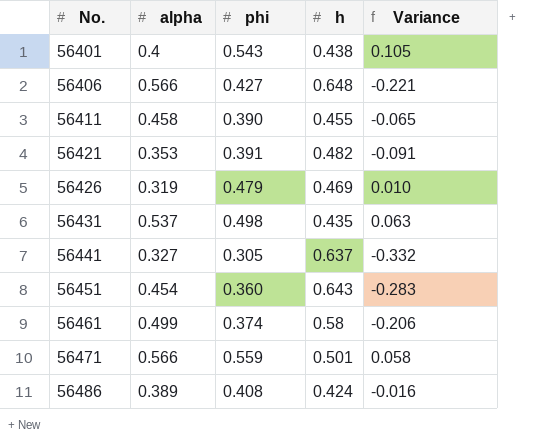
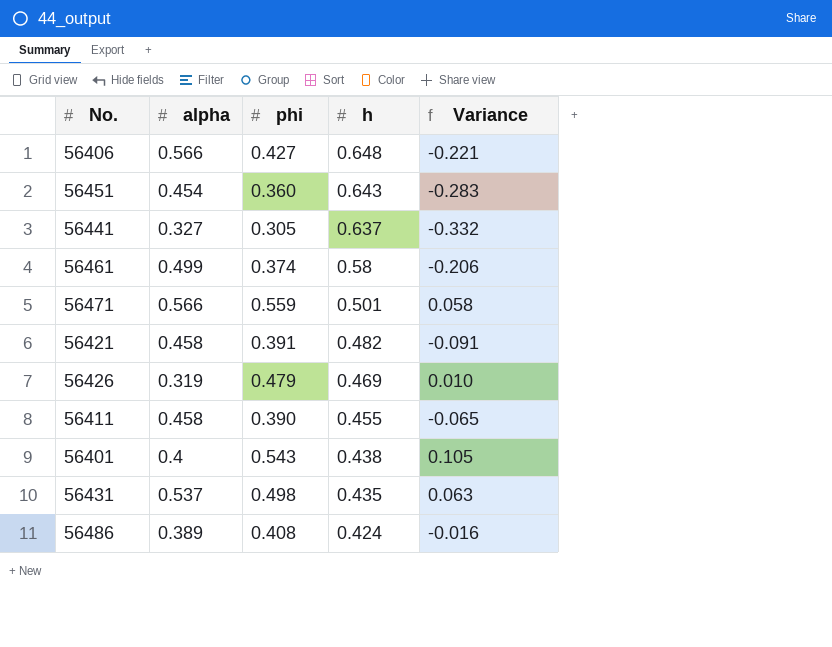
row order: No. ascending -> h descending
56421 | alpha: 0.353 -> 0.458

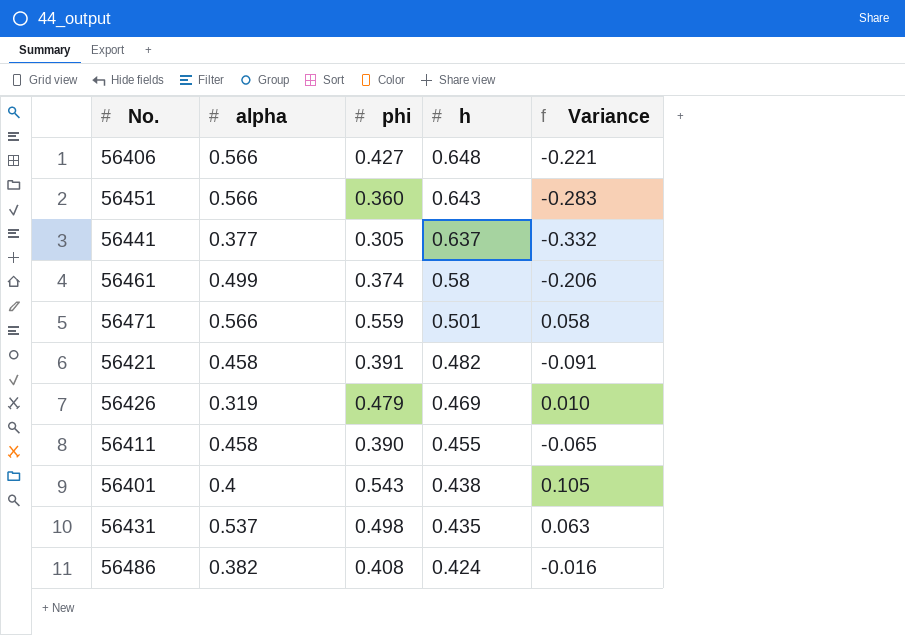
56451 | alpha: 0.454 -> 0.566
56441 | alpha: 0.327 -> 0.377
56486 | alpha: 0.389 -> 0.382

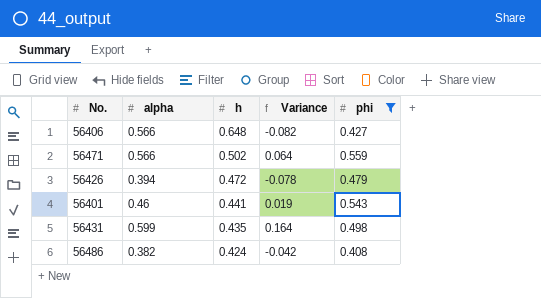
filter: none -> phi >= 0.408
column Variance | formula: [phi] - [h] -> [alpha] - [h]
column phi | position: 3 -> 5
56471 | h: 0.501 -> 0.502
56426 | alpha: 0.319 -> 0.394
56426 | h: 0.469 -> 0.472
56401 | alpha: 0.4 -> 0.46
56401 | h: 0.438 -> 0.441
56431 | alpha: 0.537 -> 0.599

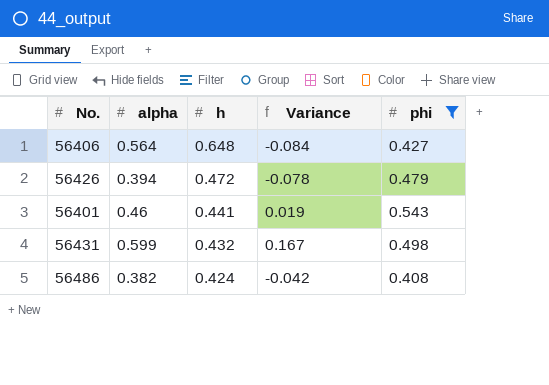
row 56471: 0.566 | 0.502 | 0.064 | 0.559 -> none
56406 | alpha: 0.566 -> 0.564
56406 | Variance: -0.082 -> -0.084
56431 | h: 0.435 -> 0.432
56431 | Variance: 0.164 -> 0.167

